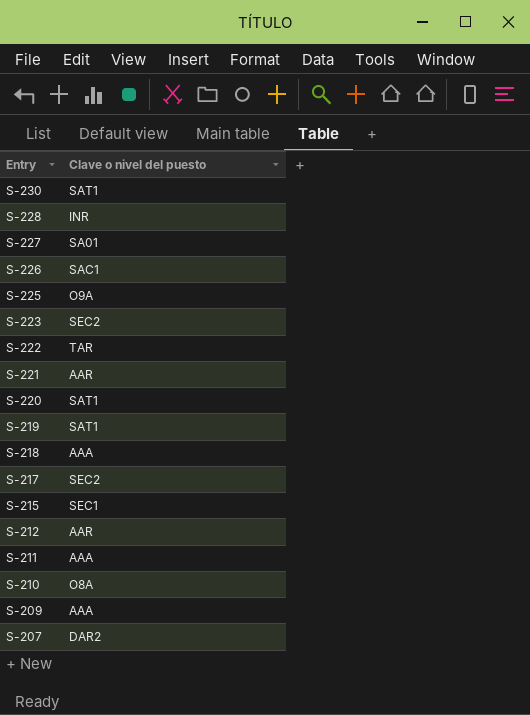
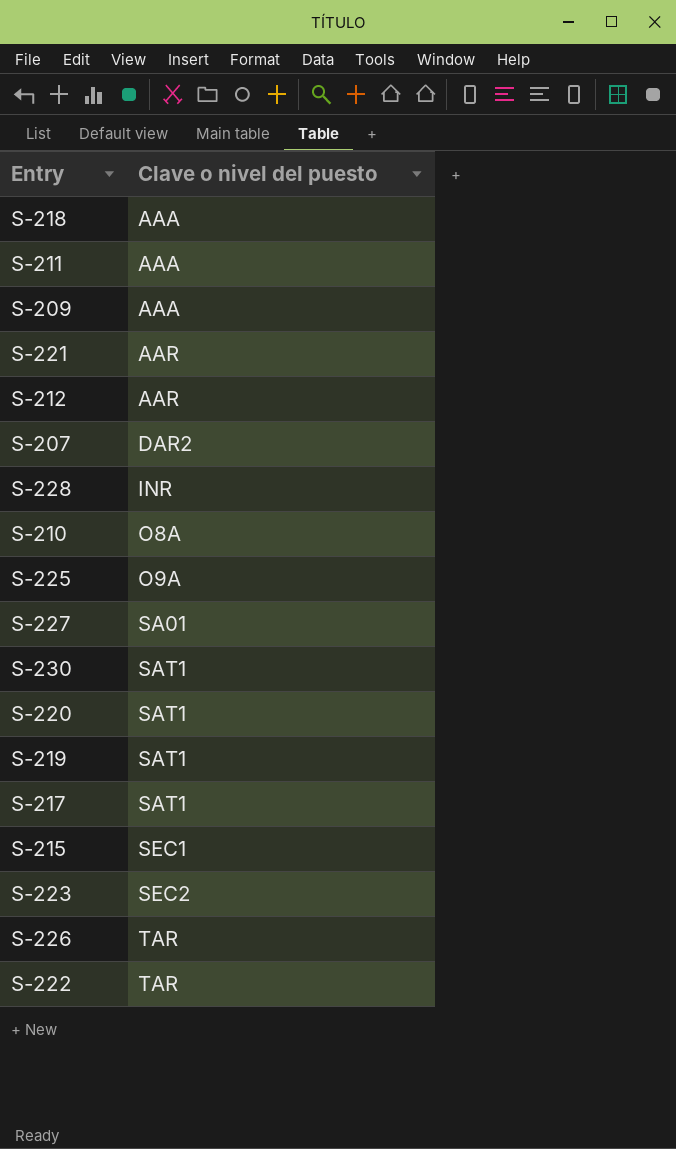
row order: Entry descending -> Clave o nivel del puesto ascending
S-217 | Clave o nivel del puesto: SEC2 -> SAT1
S-226 | Clave o nivel del puesto: SAC1 -> TAR

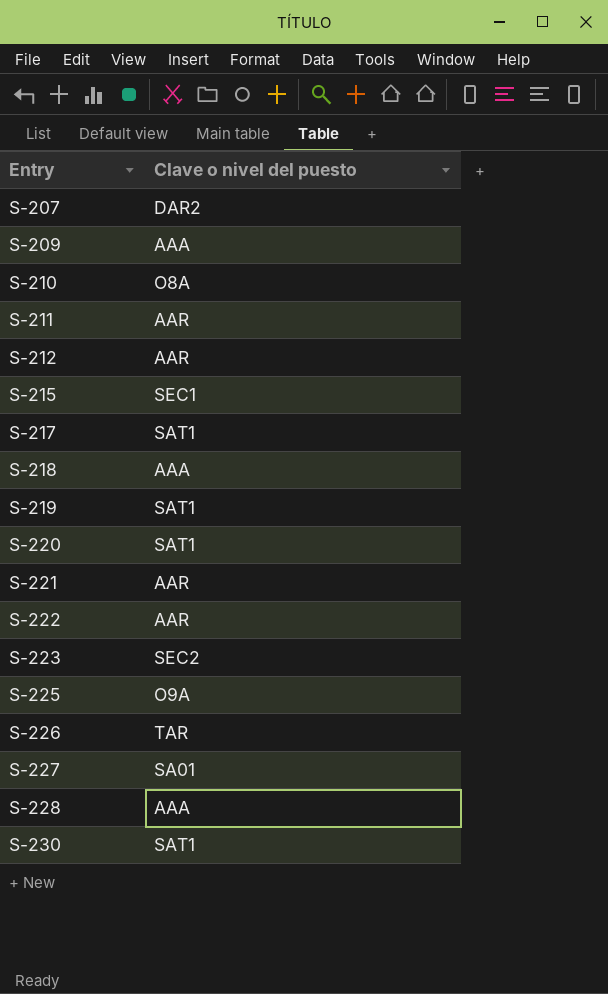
row order: Clave o nivel del puesto ascending -> Entry ascending
S-211 | Clave o nivel del puesto: AAA -> AAR
S-222 | Clave o nivel del puesto: TAR -> AAR
S-228 | Clave o nivel del puesto: INR -> AAA

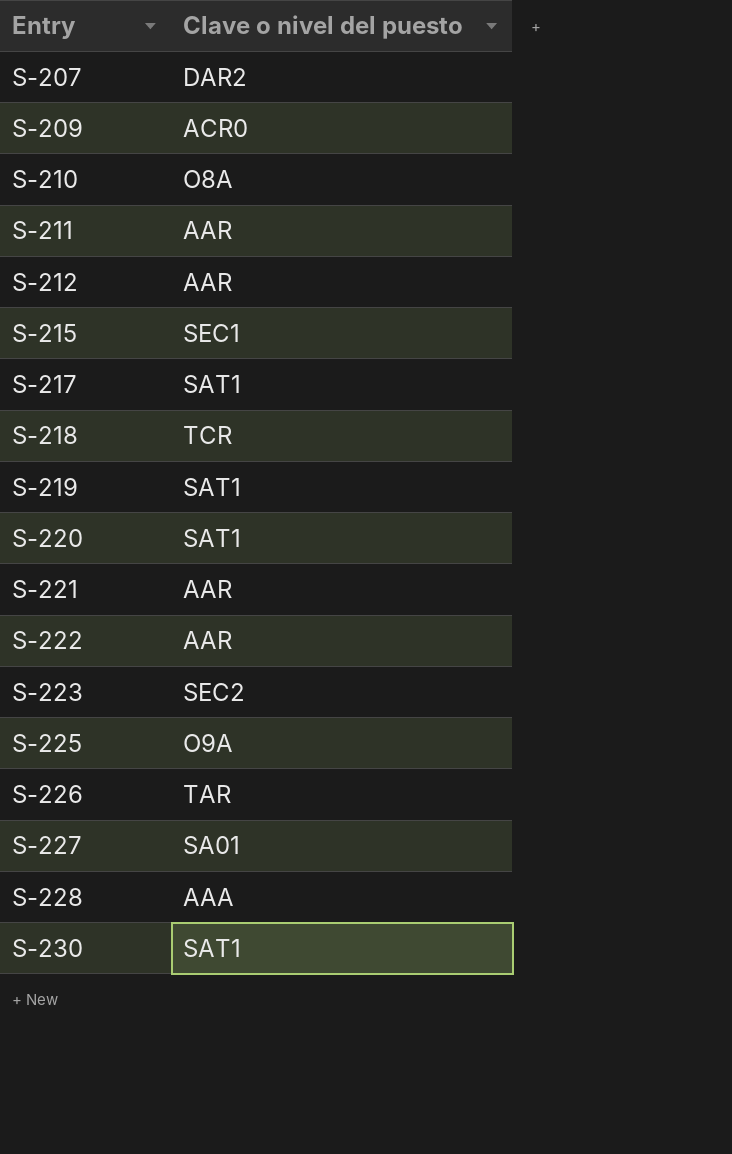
S-209 | Clave o nivel del puesto: AAA -> ACR0
S-218 | Clave o nivel del puesto: AAA -> TCR

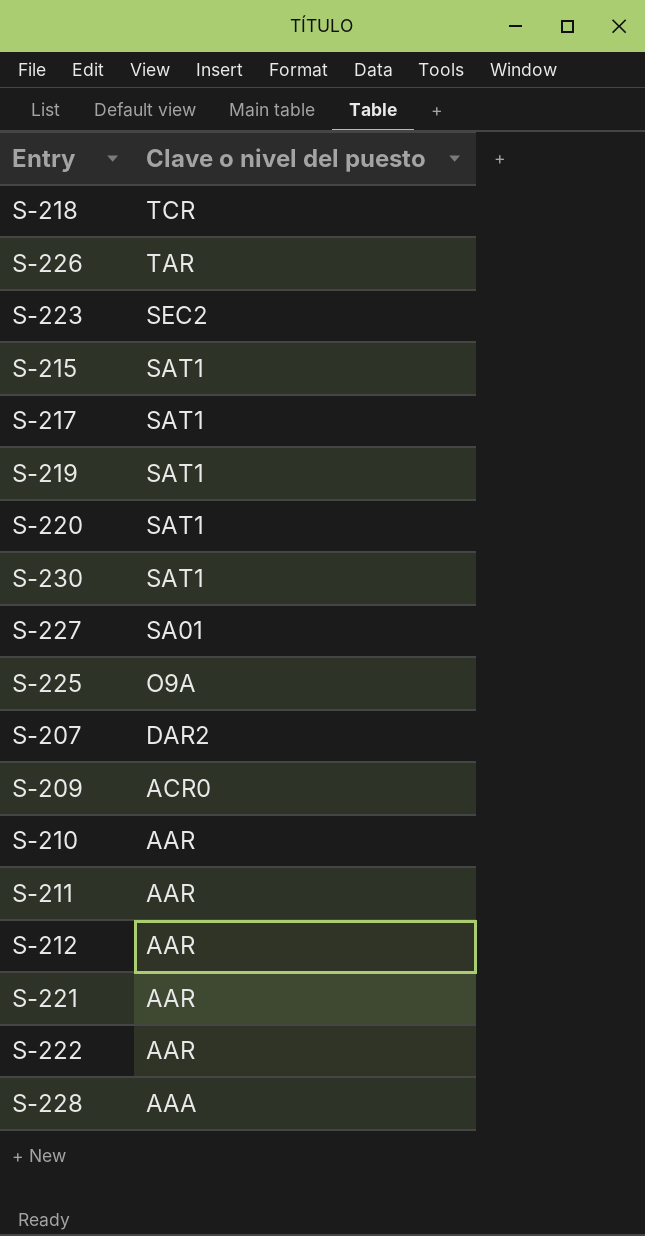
row order: Entry ascending -> Clave o nivel del puesto descending
S-215 | Clave o nivel del puesto: SEC1 -> SAT1
S-210 | Clave o nivel del puesto: O8A -> AAR

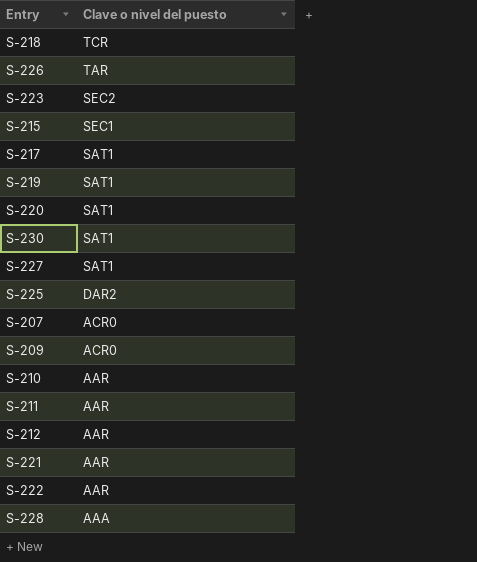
S-215 | Clave o nivel del puesto: SAT1 -> SEC1
S-227 | Clave o nivel del puesto: SA01 -> SAT1
S-225 | Clave o nivel del puesto: O9A -> DAR2
S-207 | Clave o nivel del puesto: DAR2 -> ACR0

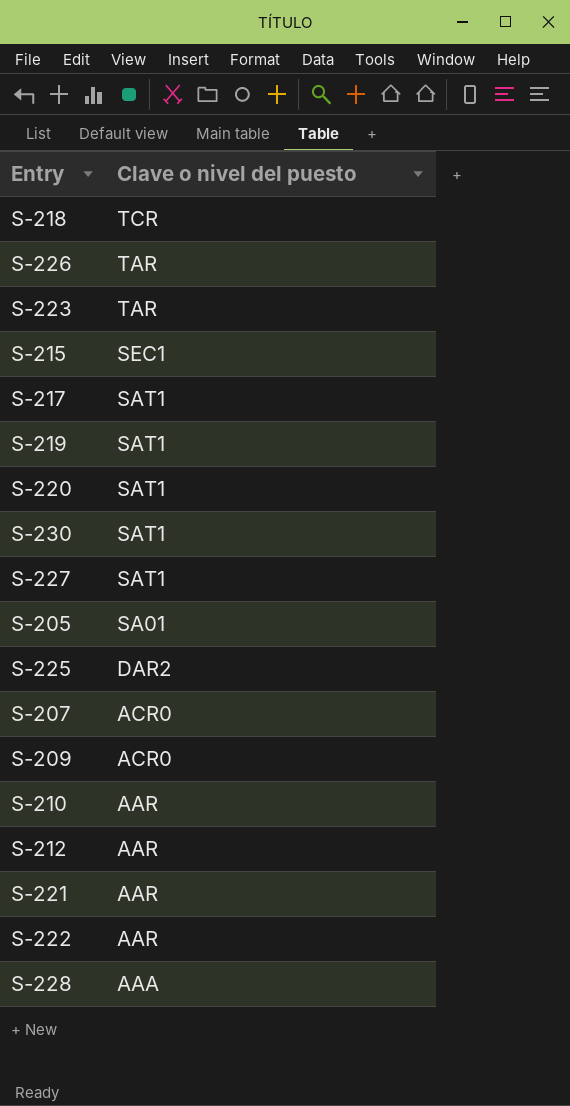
row S-211: AAR -> none
S-223 | Clave o nivel del puesto: SEC2 -> TAR
row S-205: none -> SA01

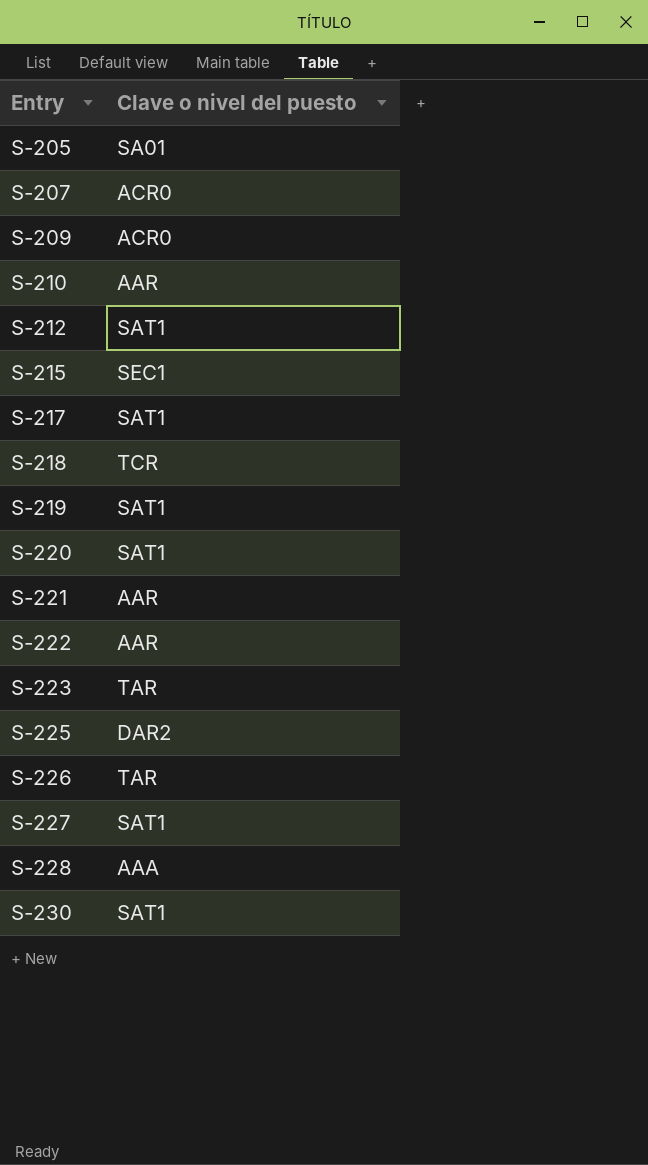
row order: Clave o nivel del puesto descending -> Entry ascending
S-212 | Clave o nivel del puesto: AAR -> SAT1

